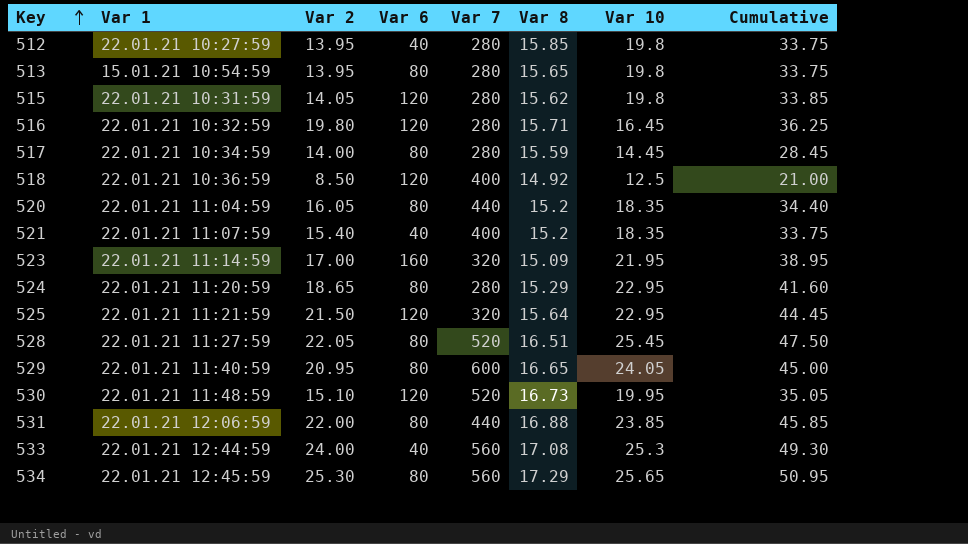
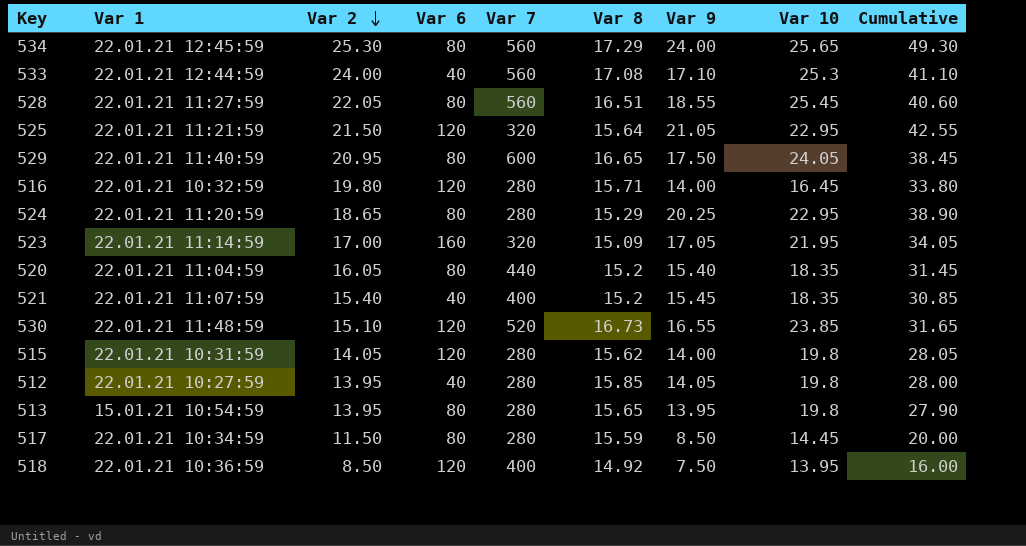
row order: Key ascending -> Var 2 descending
column Var 9 | position: none -> 7
column Cumulative | formula: [Var 2] + [Var 10] -> [Var 2] + [Var 9]
row 531: 22.01.21 12:06:59 | 22.00 | 80 | 440 | 16.88 | 23.85 | 45.85 -> none
528 | Var 7: 520 -> 560
530 | Var 10: 19.95 -> 23.85
517 | Var 2: 14.00 -> 11.50
518 | Var 10: 12.5 -> 13.95

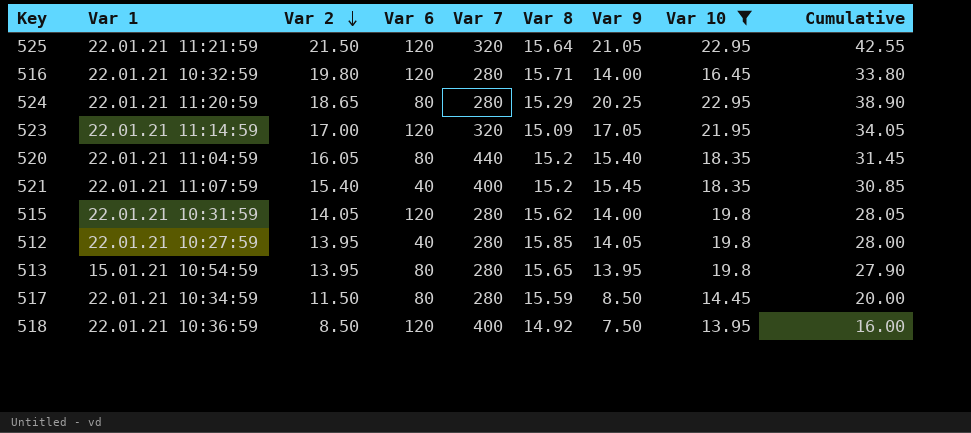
filter: none -> Var 10 <= 22.95
523 | Var 6: 160 -> 120

